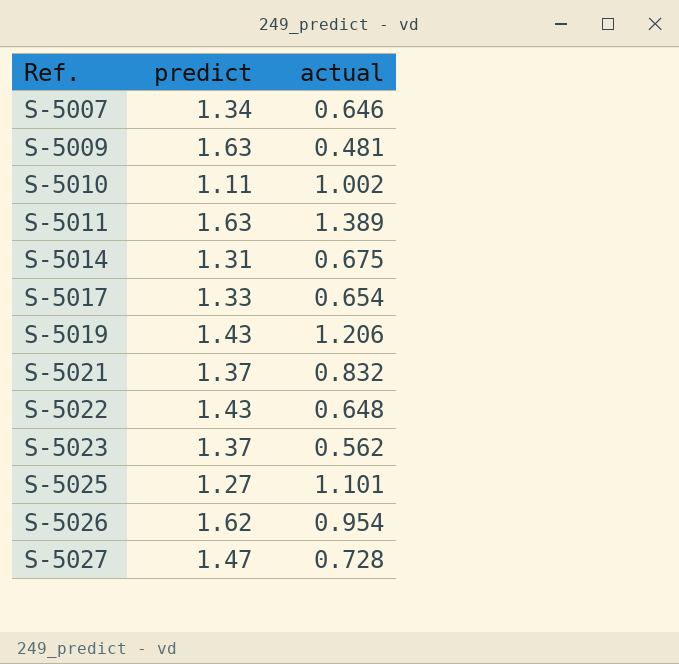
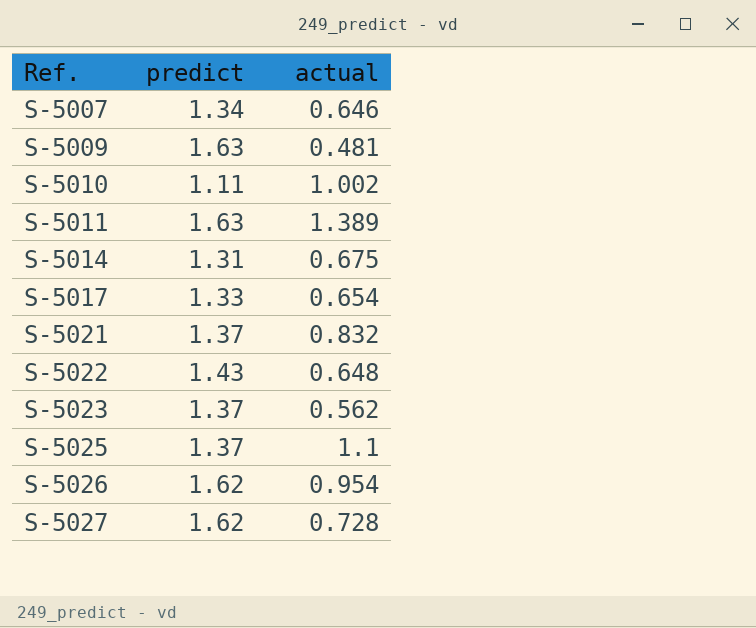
row S-5019: 1.43 | 1.206 -> none
S-5025 | predict: 1.27 -> 1.37
S-5025 | actual: 1.101 -> 1.1
S-5027 | predict: 1.47 -> 1.62

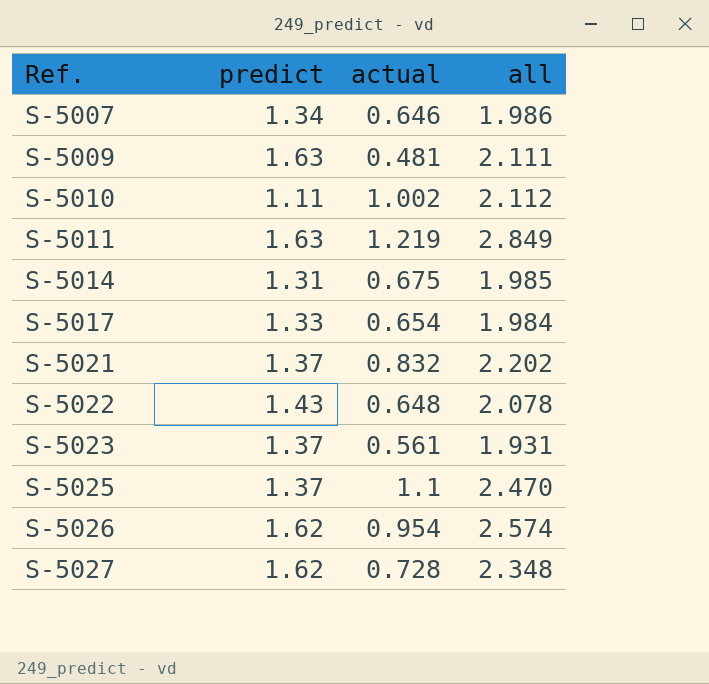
column all | formula: none -> [predict] + [actual]
S-5011 | actual: 1.389 -> 1.219
S-5023 | actual: 0.562 -> 0.561

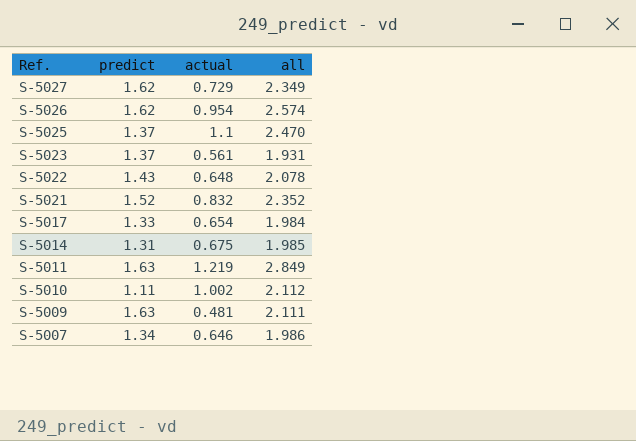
row order: Ref. ascending -> Ref. descending
S-5027 | actual: 0.728 -> 0.729
S-5027 | all: 2.348 -> 2.349
S-5021 | predict: 1.37 -> 1.52
S-5021 | all: 2.202 -> 2.352

